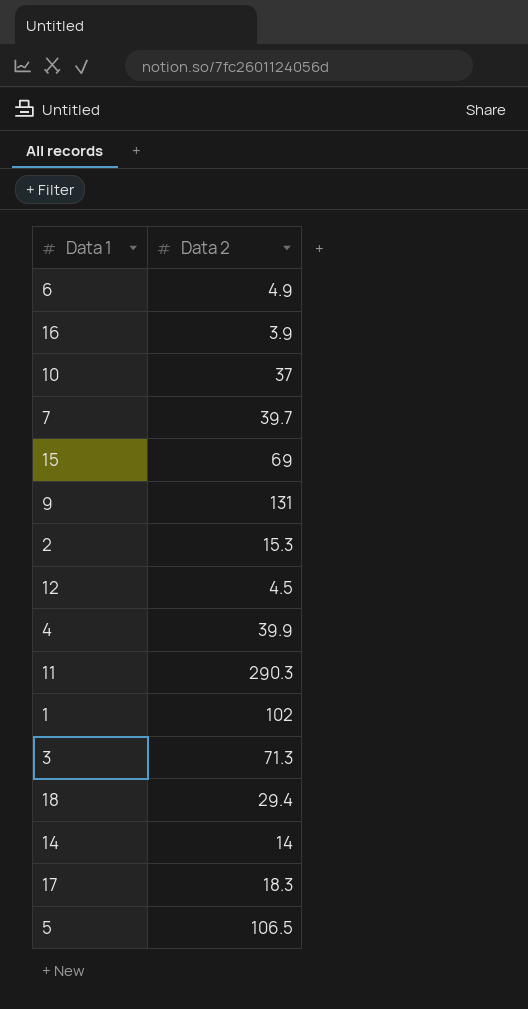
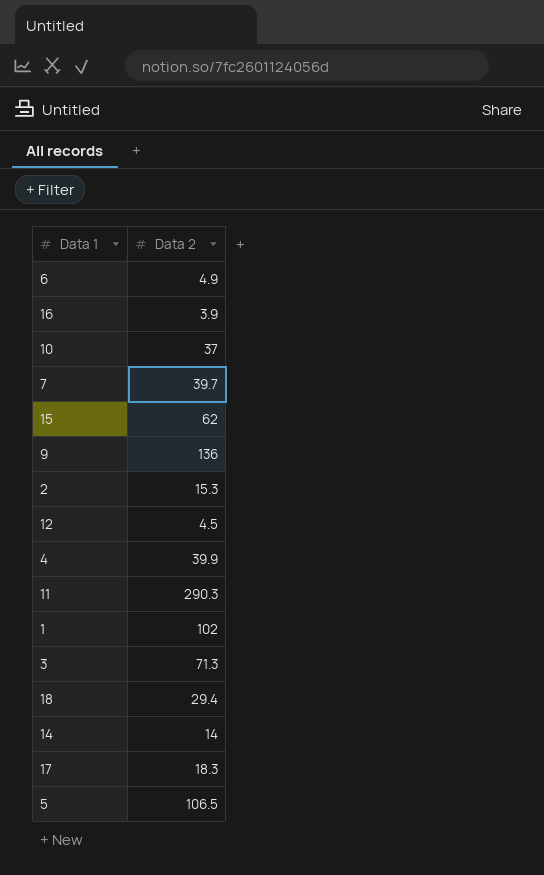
15 | Data 2: 69 -> 62
9 | Data 2: 131 -> 136

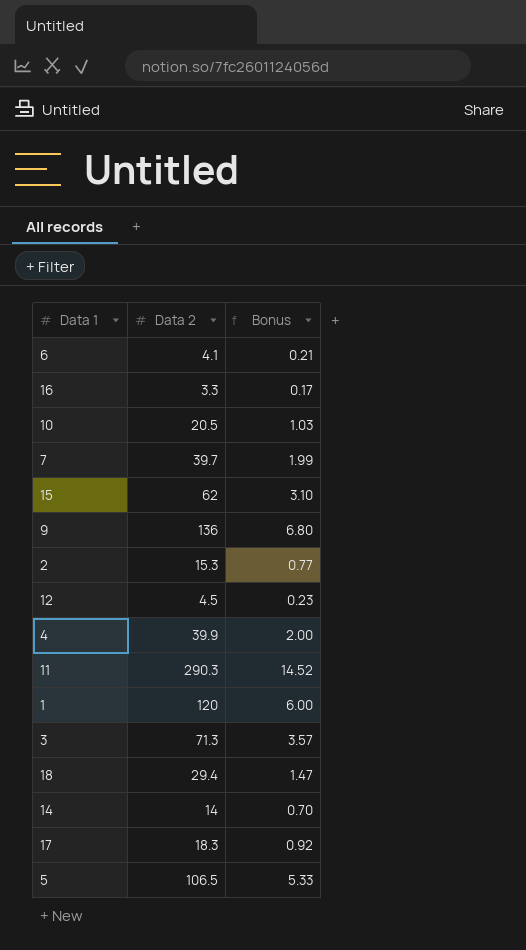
column Bonus | formula: none -> [Data 2] * 0.05
6 | Data 2: 4.9 -> 4.1
16 | Data 2: 3.9 -> 3.3
10 | Data 2: 37 -> 20.5
1 | Data 2: 102 -> 120

